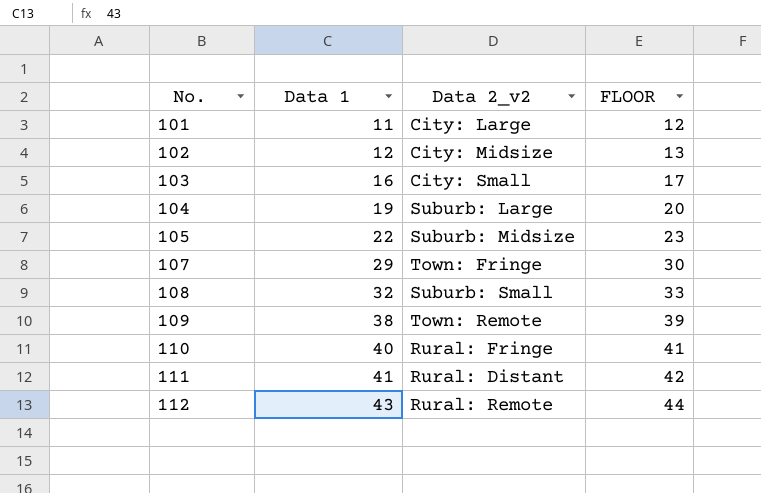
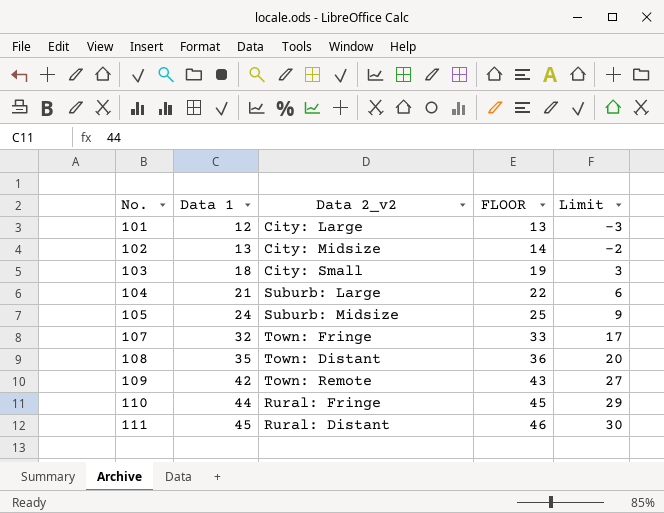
column Limit | formula: none -> [Data 1] - 15
row 112: 43 | Rural: Remote | 44 -> none
101 | Data 1: 11 -> 12
101 | FLOOR: 12 -> 13
102 | Data 1: 12 -> 13
102 | FLOOR: 13 -> 14
103 | Data 1: 16 -> 18
103 | FLOOR: 17 -> 19
104 | Data 1: 19 -> 21
104 | FLOOR: 20 -> 22
105 | Data 1: 22 -> 24
105 | FLOOR: 23 -> 25
107 | Data 1: 29 -> 32
107 | FLOOR: 30 -> 33
108 | Data 1: 32 -> 35
108 | Data 2_v2: Suburb: Small -> Town: Distant
108 | FLOOR: 33 -> 36
109 | Data 1: 38 -> 42
109 | FLOOR: 39 -> 43
110 | Data 1: 40 -> 44
110 | FLOOR: 41 -> 45
111 | Data 1: 41 -> 45
111 | FLOOR: 42 -> 46

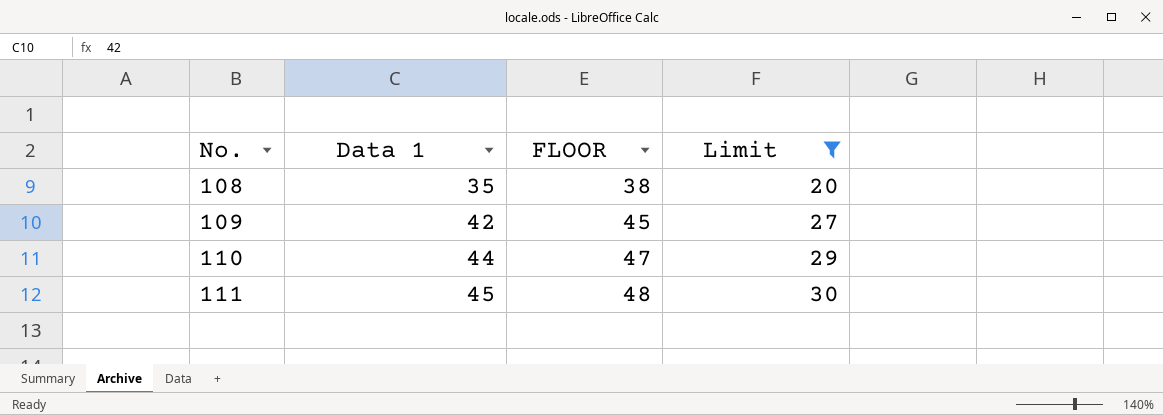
filter: none -> Limit >= 20
column Data 2_v2 | position: 3 -> none
column FLOOR | formula: [Data 1] + 1 -> [Data 1] + 3

